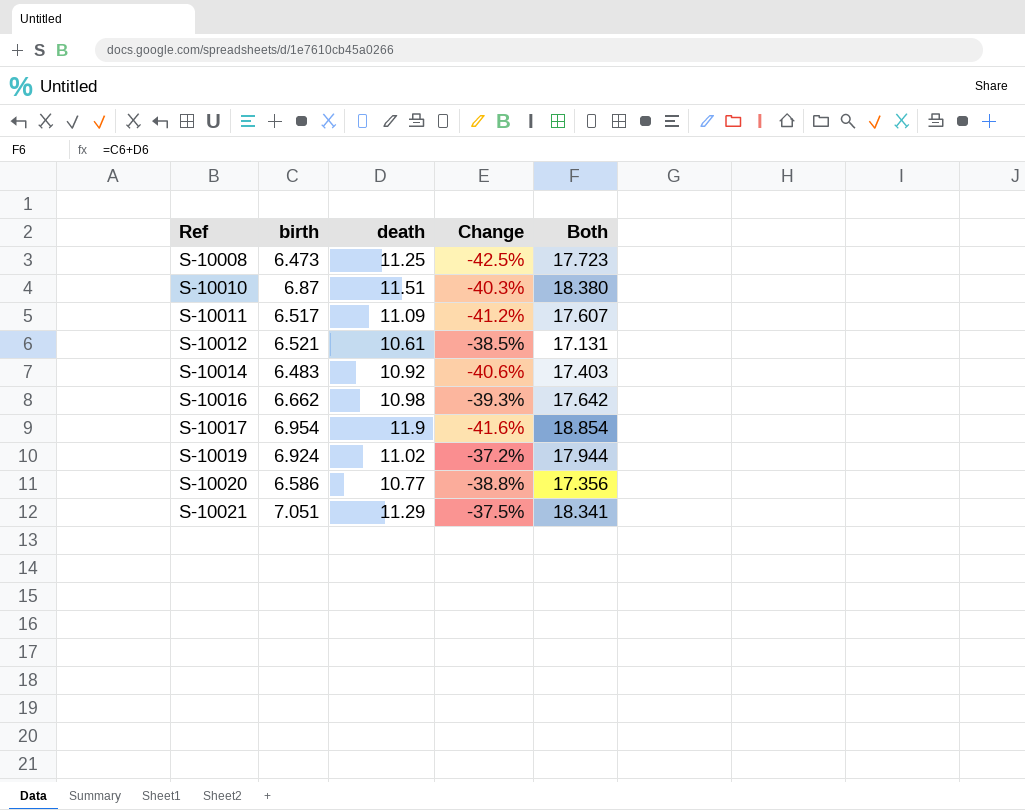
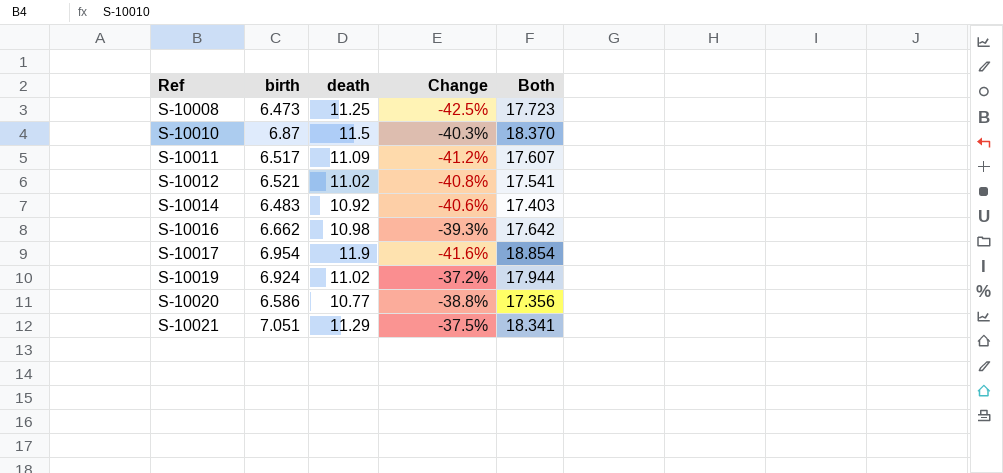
S-10010 | death: 11.51 -> 11.5
S-10010 | Both: 18.380 -> 18.370
S-10012 | death: 10.61 -> 11.02
S-10012 | Change: -38.5% -> -40.8%
S-10012 | Both: 17.131 -> 17.541

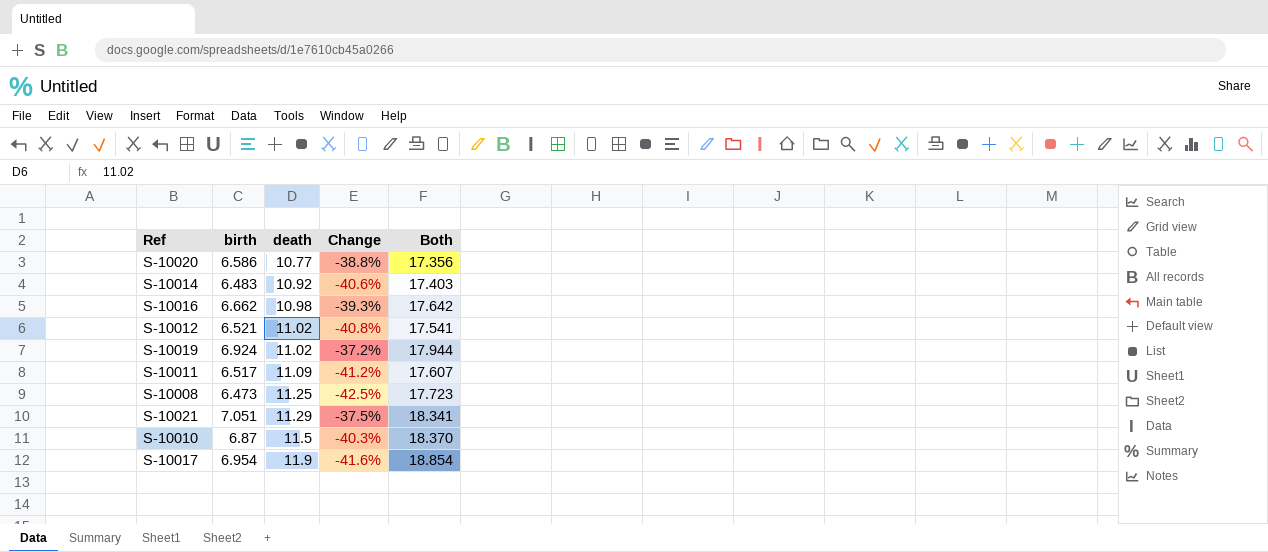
row order: Ref ascending -> death ascending

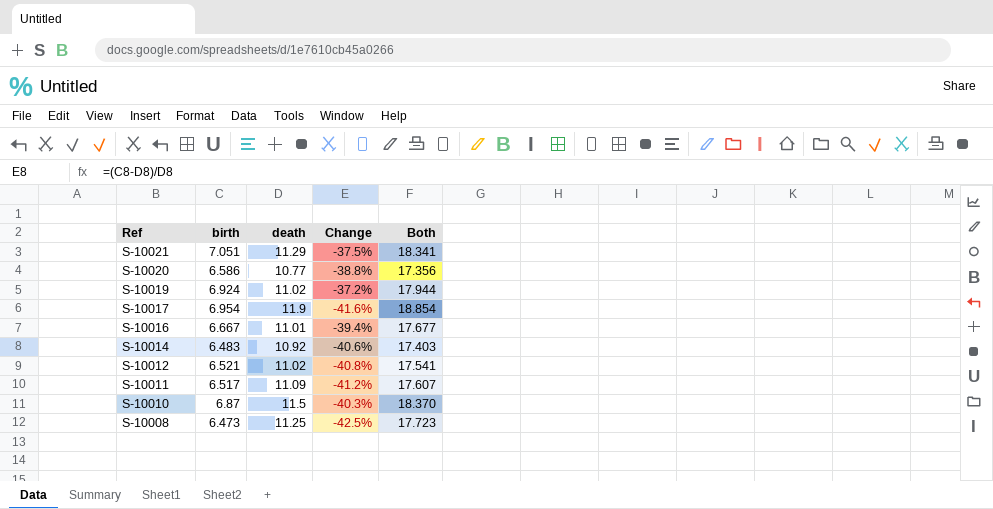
row order: death ascending -> Ref descending
S-10016 | birth: 6.662 -> 6.667
S-10016 | death: 10.98 -> 11.01
S-10016 | Change: -39.3% -> -39.4%
S-10016 | Both: 17.642 -> 17.677

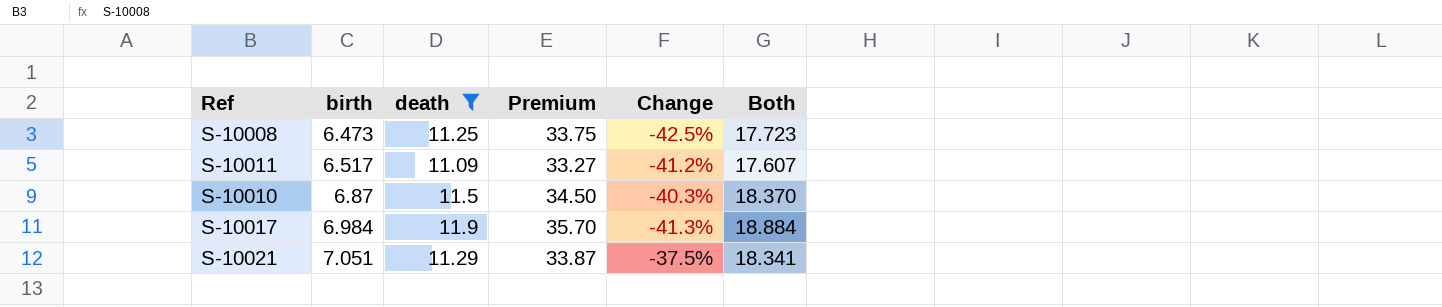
filter: none -> death >= 11.09
row order: Ref descending -> birth ascending
column Premium | formula: none -> [death] * 3
S-10017 | birth: 6.954 -> 6.984
S-10017 | Change: -41.6% -> -41.3%
S-10017 | Both: 18.854 -> 18.884

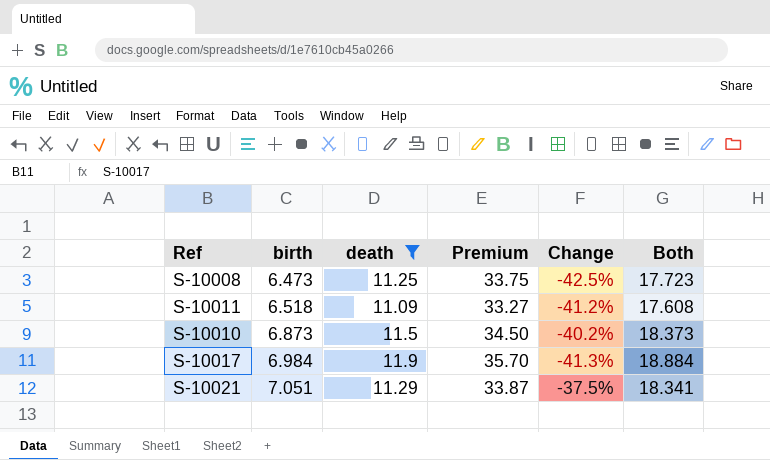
S-10011 | birth: 6.517 -> 6.518
S-10011 | Both: 17.607 -> 17.608
S-10010 | birth: 6.87 -> 6.873
S-10010 | Change: -40.3% -> -40.2%
S-10010 | Both: 18.370 -> 18.373

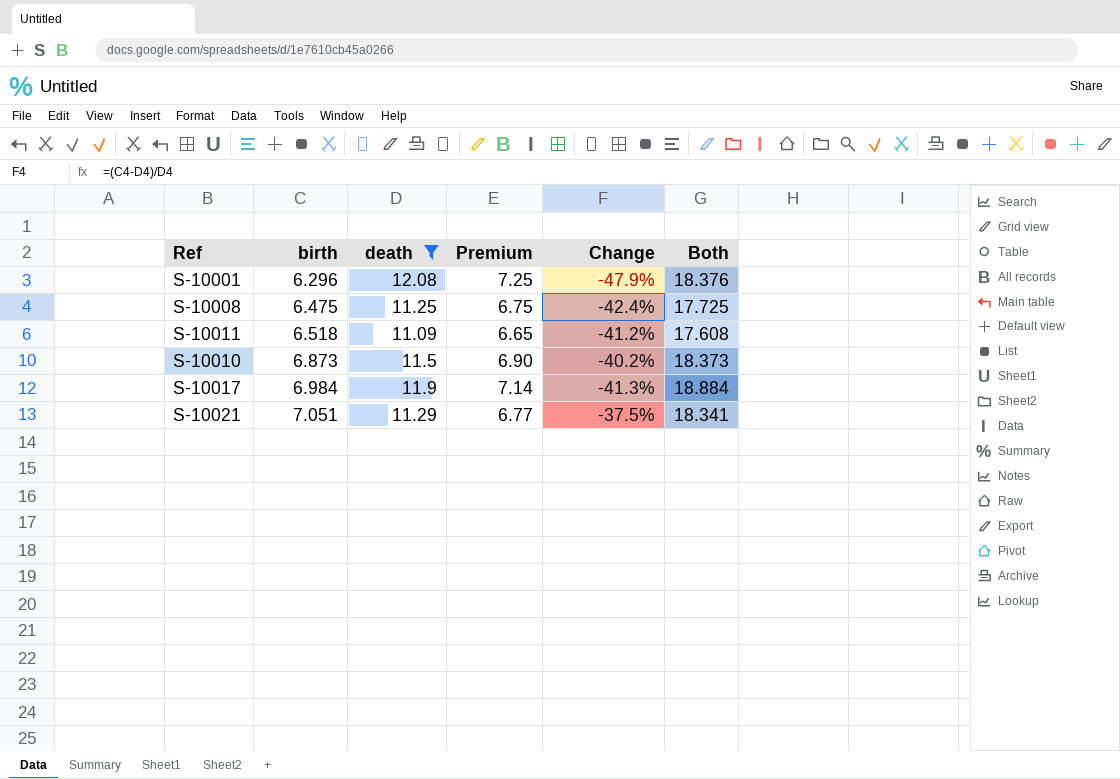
column Premium | formula: [death] * 3 -> [death] * 0.6
row S-10001: none -> 6.296 | 12.08 | 7.25 | -47.9% | 18.376
S-10008 | birth: 6.473 -> 6.475
S-10008 | Change: -42.5% -> -42.4%
S-10008 | Both: 17.723 -> 17.725

